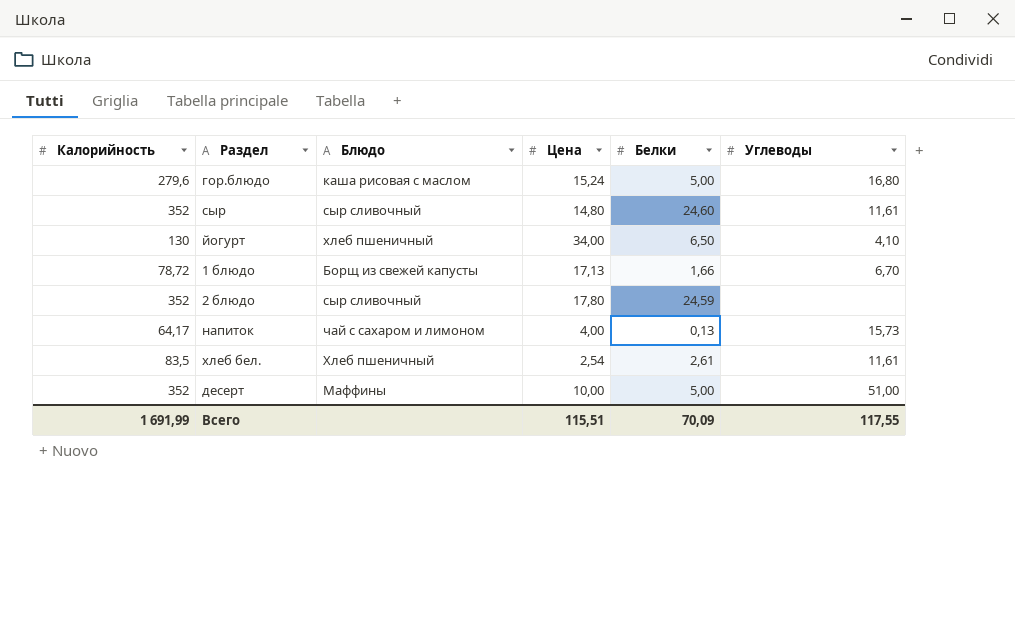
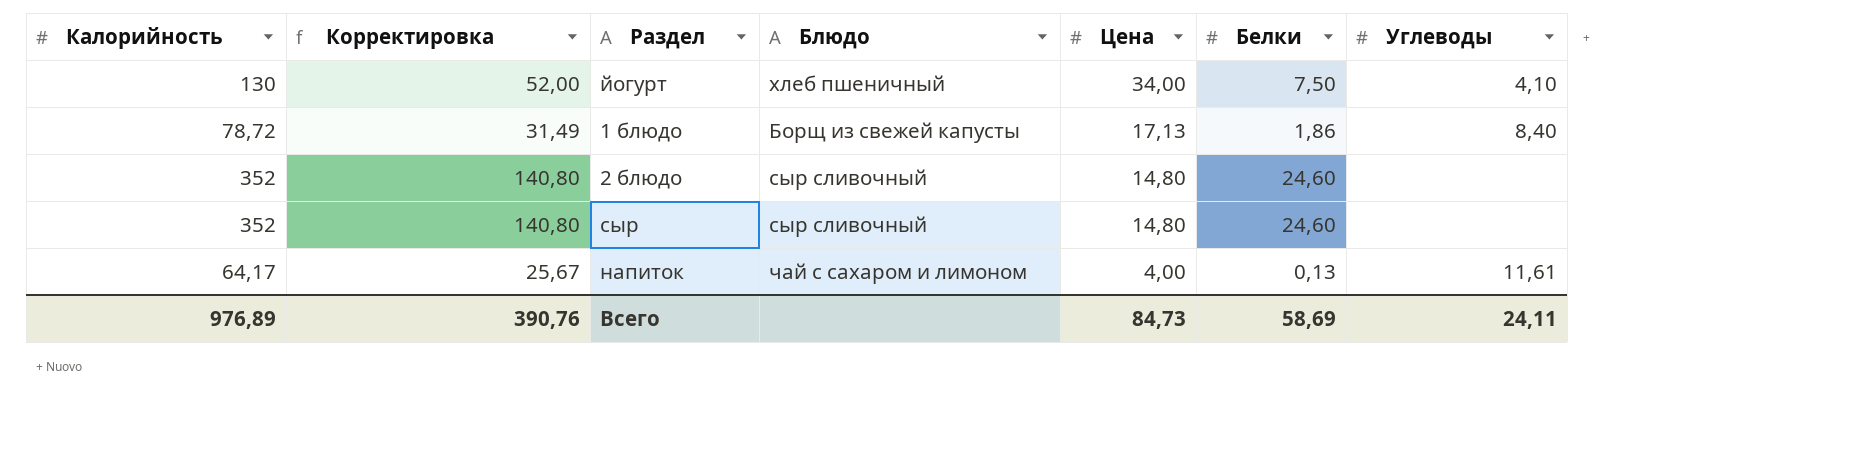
row order: none -> Цена descending
column Корректировка | formula: none -> [Калорийность] * 0,4
row гор.блюдо: 279,6 | каша рисовая с маслом | 15,24 | 5,00 | 16,80 -> none
row хлеб бел.: 83,5 | Хлеб пшеничный | 2,54 | 2,61 | 11,61 -> none
row десерт: 352 | Маффины | 10,00 | 5,00 | 51,00 -> none
йогурт | Белки: 6,50 -> 7,50
1 блюдо | Белки: 1,66 -> 1,86
1 блюдо | Углеводы: 6,70 -> 8,40
2 блюдо | Цена: 17,80 -> 14,80
2 блюдо | Белки: 24,59 -> 24,60
сыр | Углеводы: 11,61 -> none
напиток | Углеводы: 15,73 -> 11,61
Всего | Калорийность: 1 691,99 -> 976,89
Всего | Цена: 115,51 -> 84,73
Всего | Белки: 70,09 -> 58,69
Всего | Углеводы: 117,55 -> 24,11

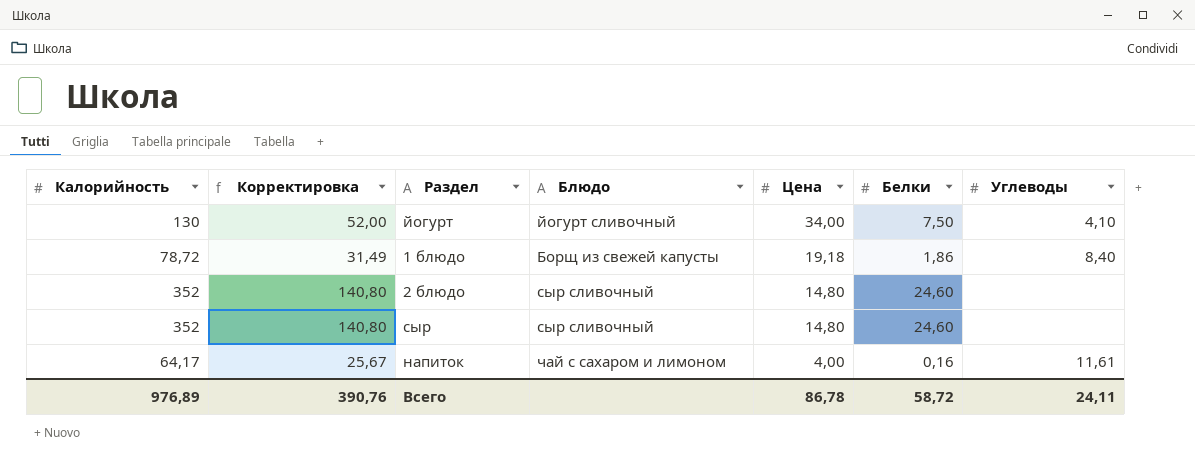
йогурт | Блюдо: хлеб пшеничный -> йогурт сливочный
1 блюдо | Цена: 17,13 -> 19,18
напиток | Белки: 0,13 -> 0,16
Всего | Цена: 84,73 -> 86,78
Всего | Белки: 58,69 -> 58,72

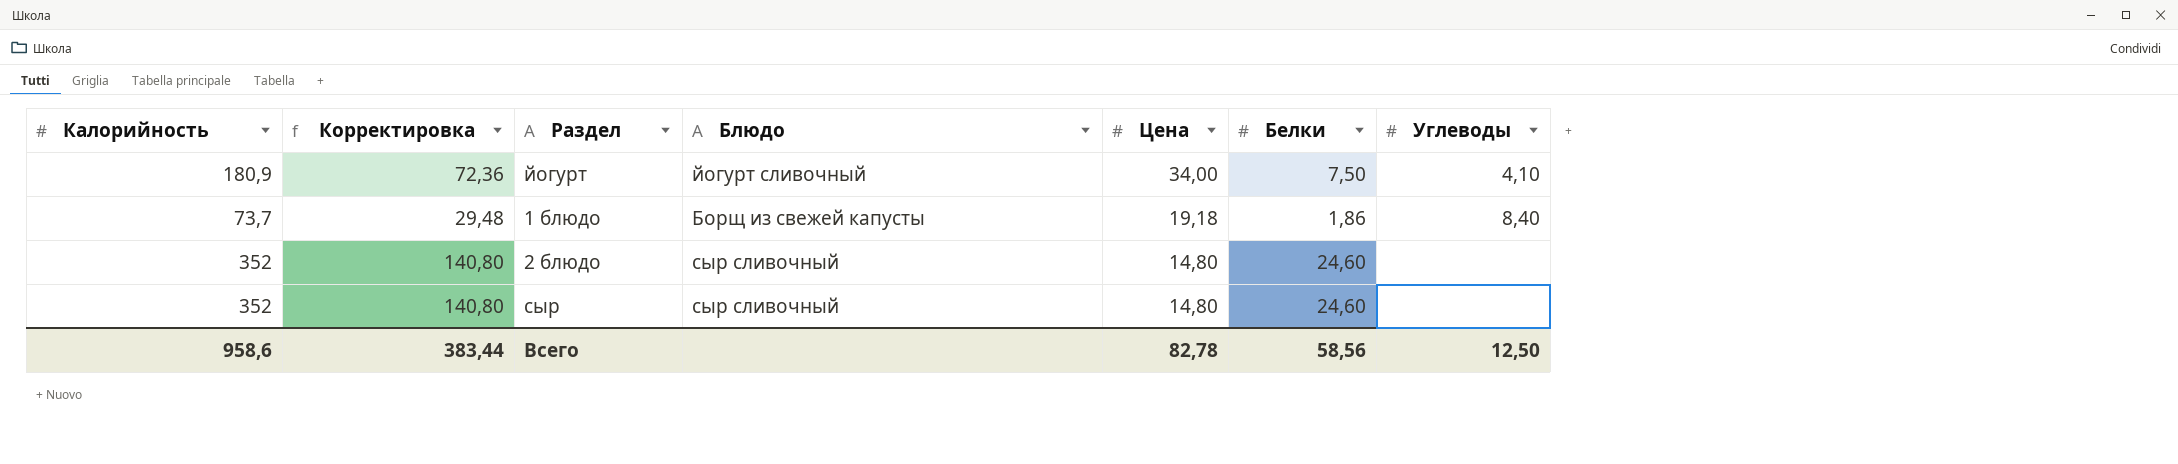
row напиток: 64,17 | 25,67 | чай с сахаром и лимоном | 4,00 | 0,16 | 11,61 -> none
йогурт | Калорийность: 130 -> 180,9
йогурт | Корректировка: 52,00 -> 72,36
1 блюдо | Калорийность: 78,72 -> 73,7
1 блюдо | Корректировка: 31,49 -> 29,48
Всего | Калорийность: 976,89 -> 958,6
Всего | Корректировка: 390,76 -> 383,44
Всего | Цена: 86,78 -> 82,78
Всего | Белки: 58,72 -> 58,56
Всего | Углеводы: 24,11 -> 12,50

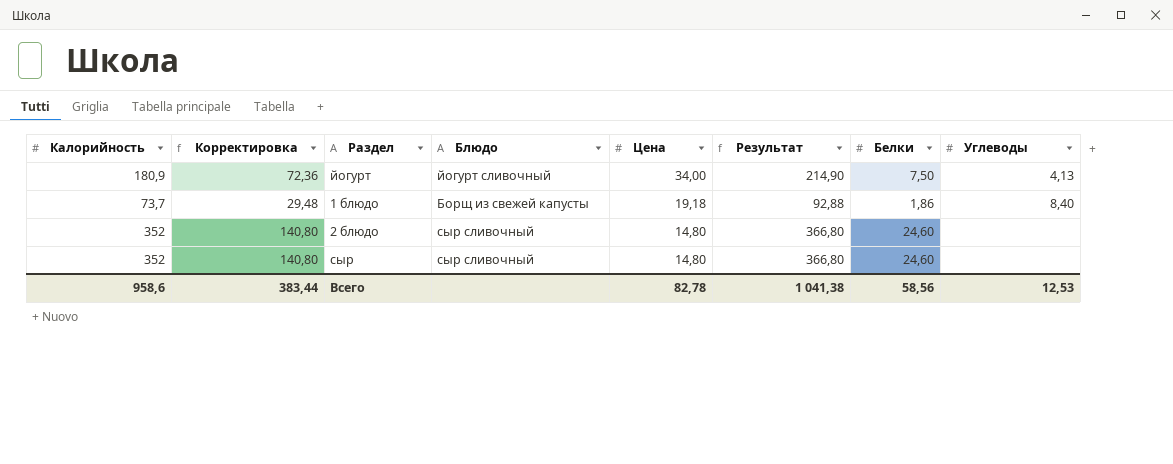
column Результат | formula: none -> [Калорийность] + [Цена]
йогурт | Углеводы: 4,10 -> 4,13
Всего | Углеводы: 12,50 -> 12,53

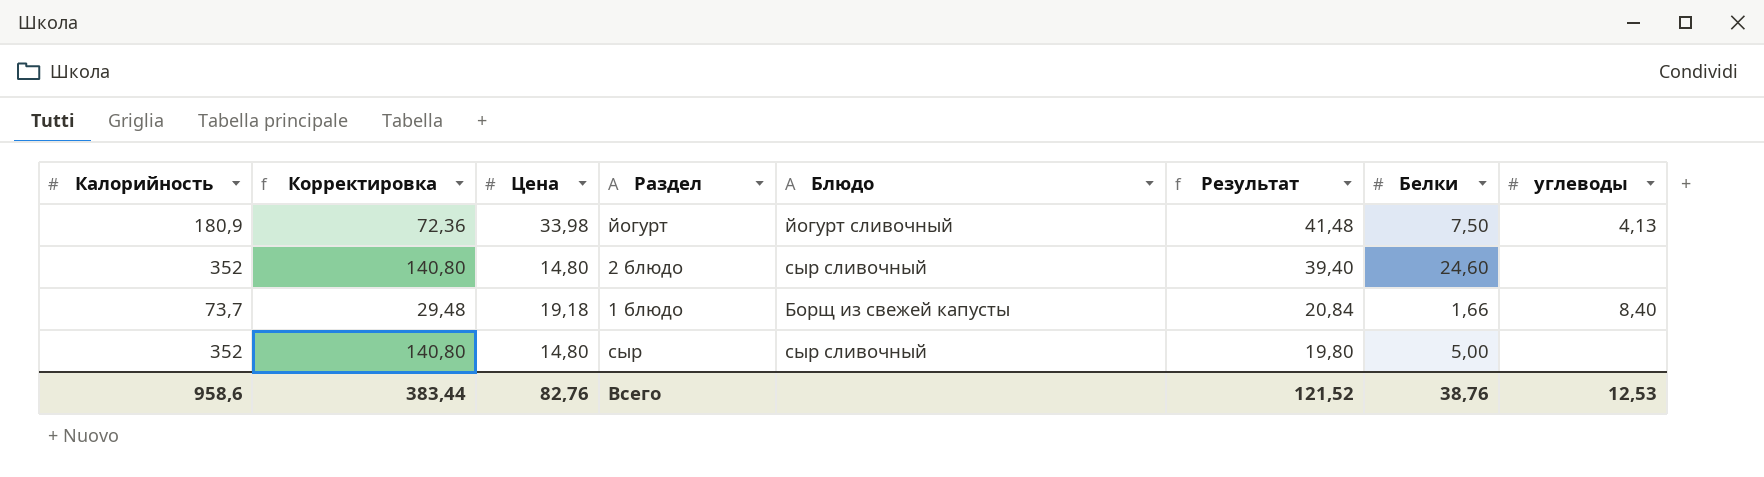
row order: Цена descending -> Результат descending
column Цена | position: 5 -> 3
column Результат | formula: [Калорийность] + [Цена] -> [Цена] + [Белки]
column name: Углеводы -> углеводы
йогурт | Цена: 34,00 -> 33,98
1 блюдо | Белки: 1,86 -> 1,66
сыр | Белки: 24,60 -> 5,00
Всего | Цена: 82,78 -> 82,76
Всего | Результат: 1 041,38 -> 121,52
Всего | Белки: 58,56 -> 38,76

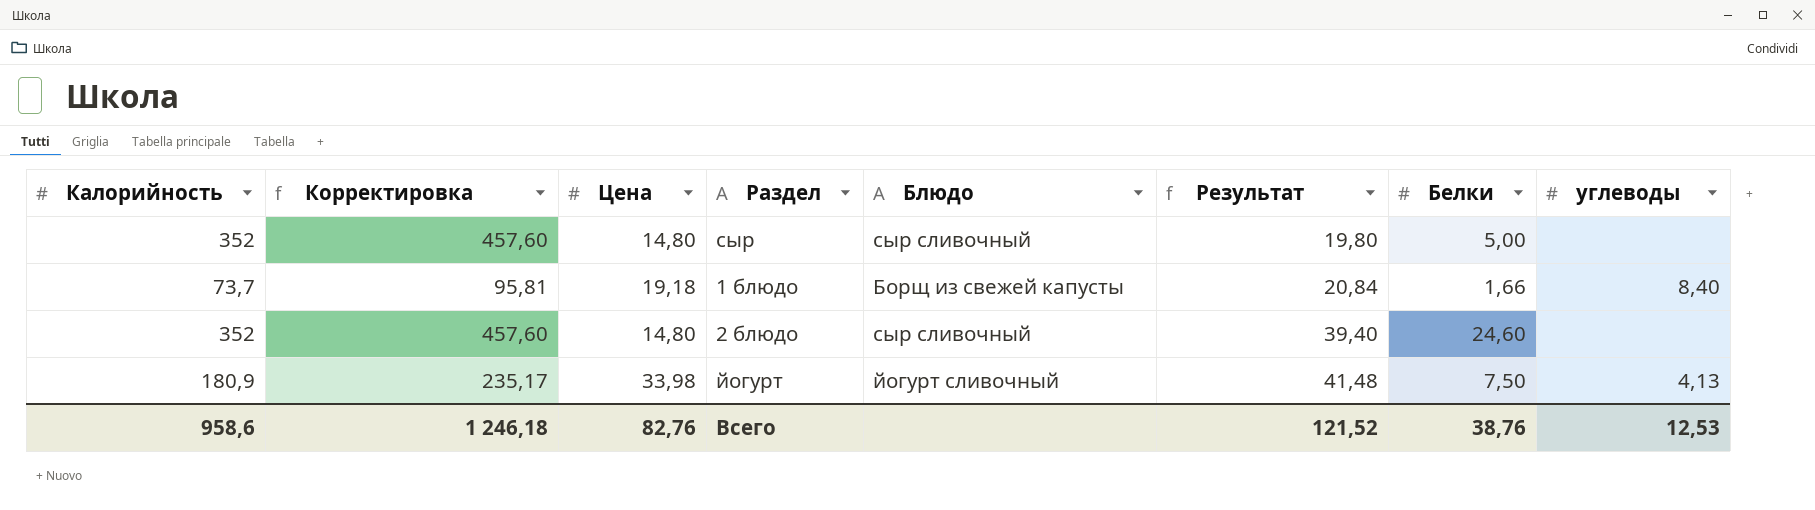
row order: Результат descending -> Результат ascending
column Корректировка | formula: [Калорийность] * 0,4 -> [Калорийность] * 1,3
Всего | Корректировка: 383,44 -> 1 246,18

